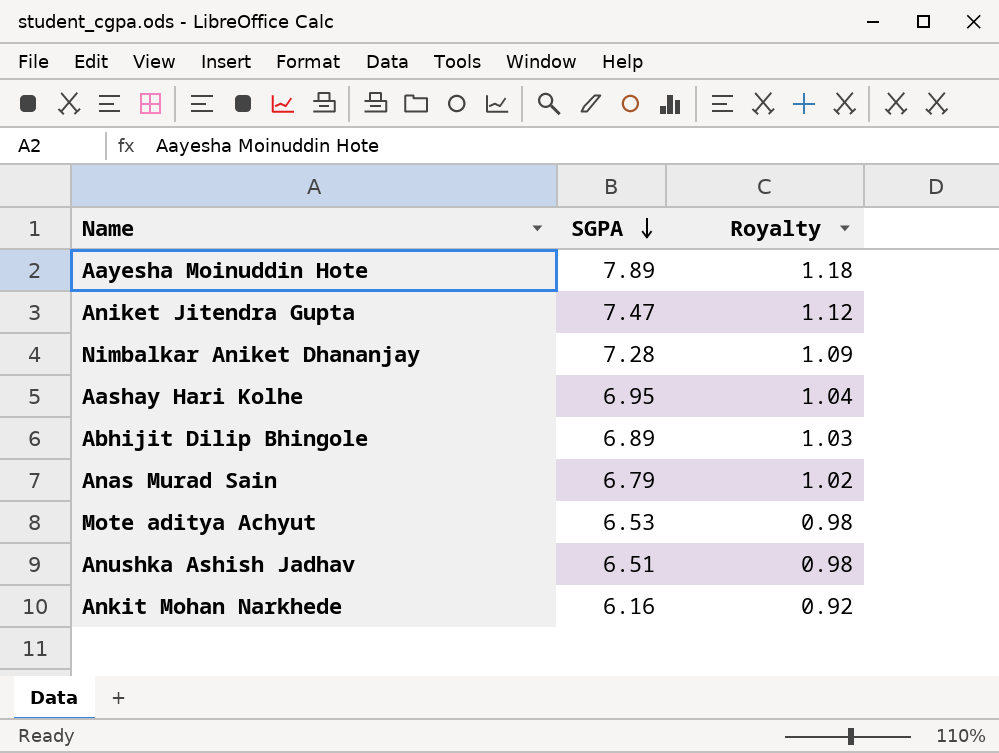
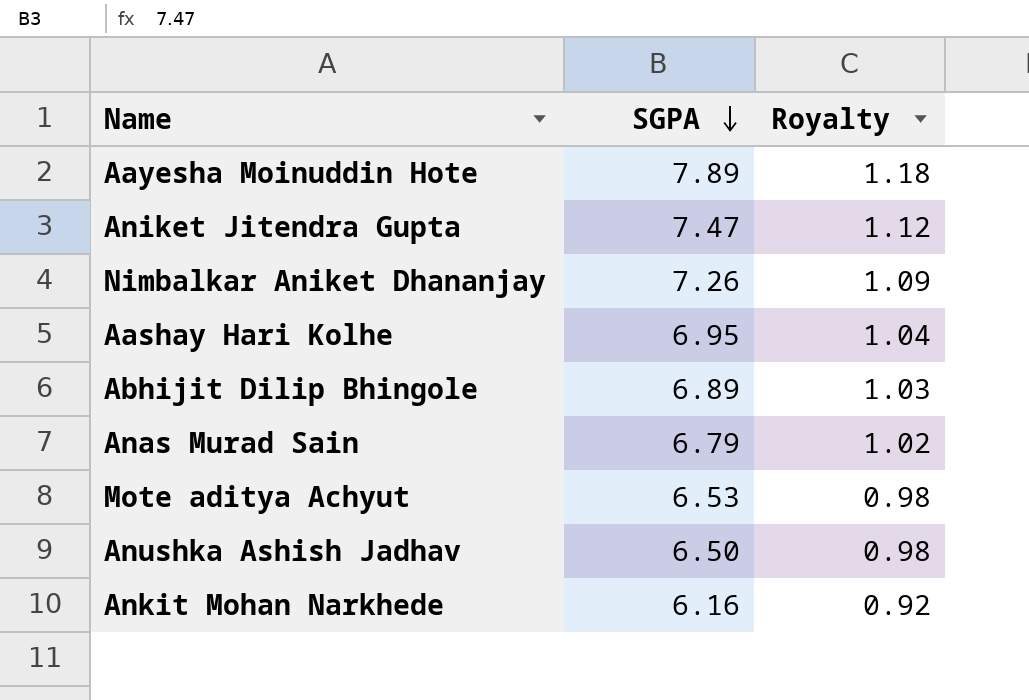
Nimbalkar Aniket Dhananjay | SGPA: 7.28 -> 7.26
Anushka Ashish Jadhav | SGPA: 6.51 -> 6.50

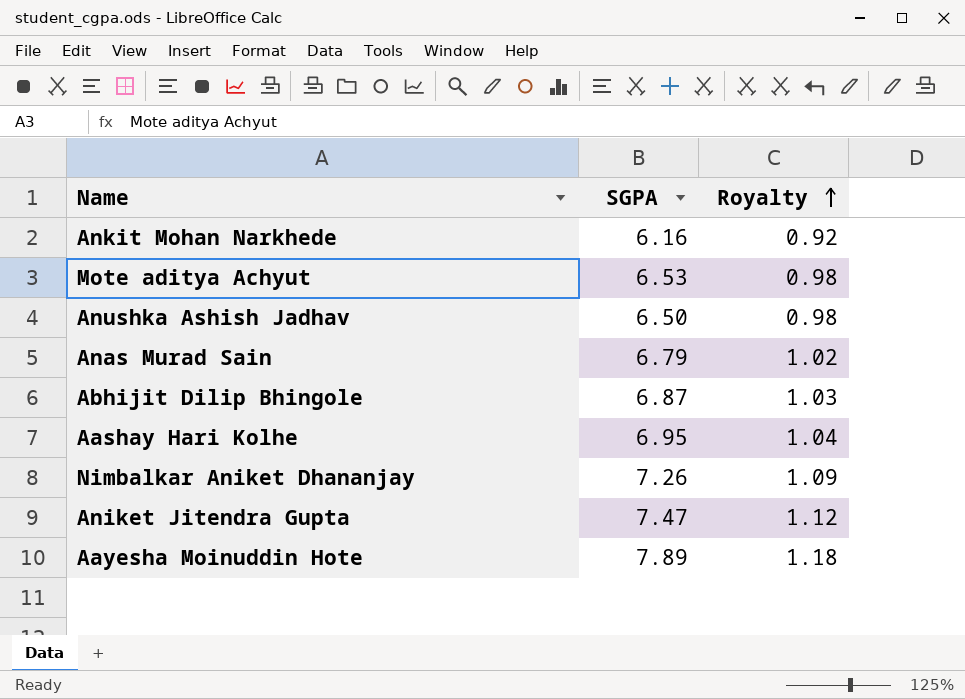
row order: SGPA descending -> Royalty ascending
Abhijit Dilip Bhingole | SGPA: 6.89 -> 6.87

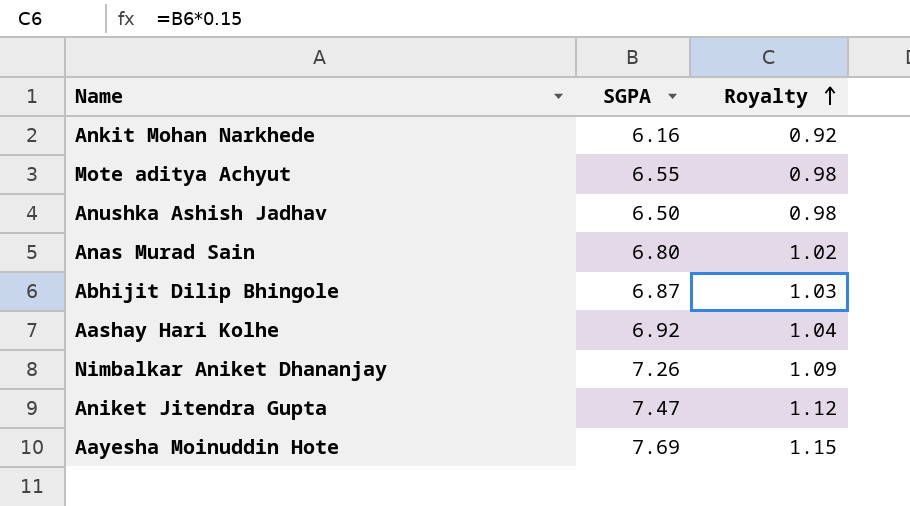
Mote aditya Achyut | SGPA: 6.53 -> 6.55
Anas Murad Sain | SGPA: 6.79 -> 6.80
Aashay Hari Kolhe | SGPA: 6.95 -> 6.92
Aayesha Moinuddin Hote | SGPA: 7.89 -> 7.69
Aayesha Moinuddin Hote | Royalty: 1.18 -> 1.15

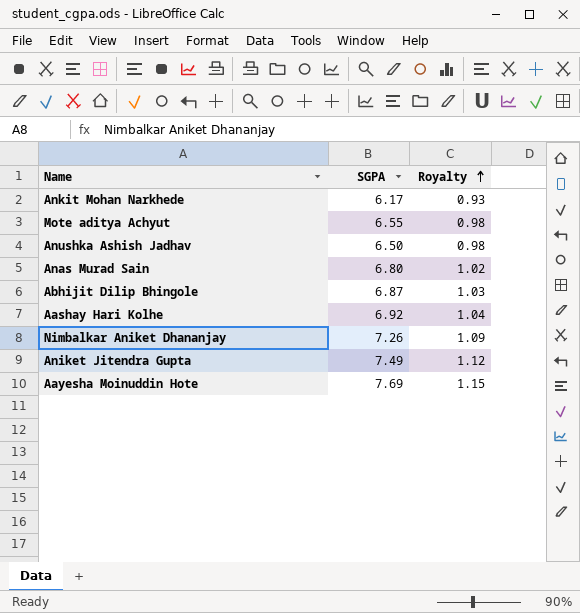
Ankit Mohan Narkhede | SGPA: 6.16 -> 6.17
Ankit Mohan Narkhede | Royalty: 0.92 -> 0.93
Aniket Jitendra Gupta | SGPA: 7.47 -> 7.49

